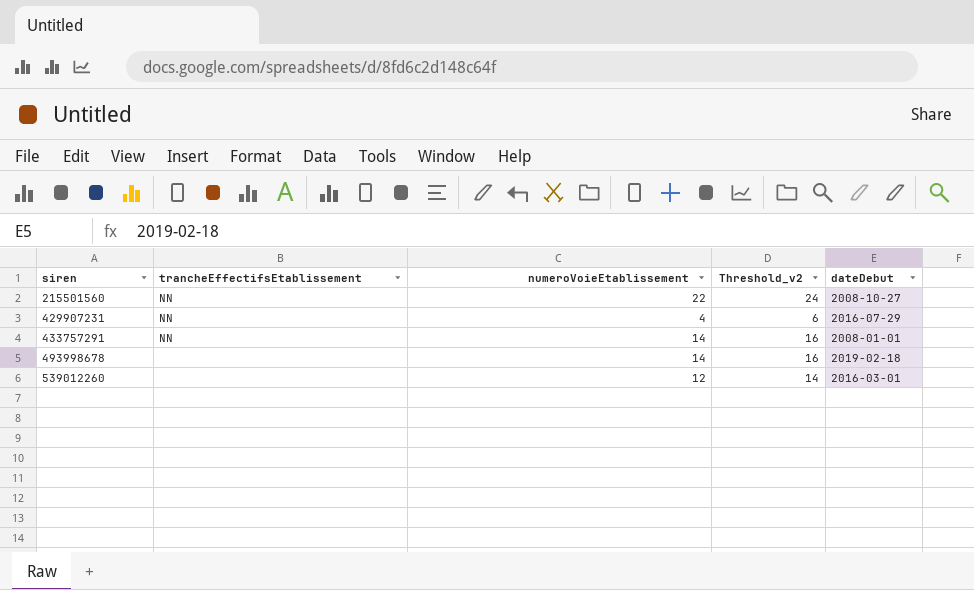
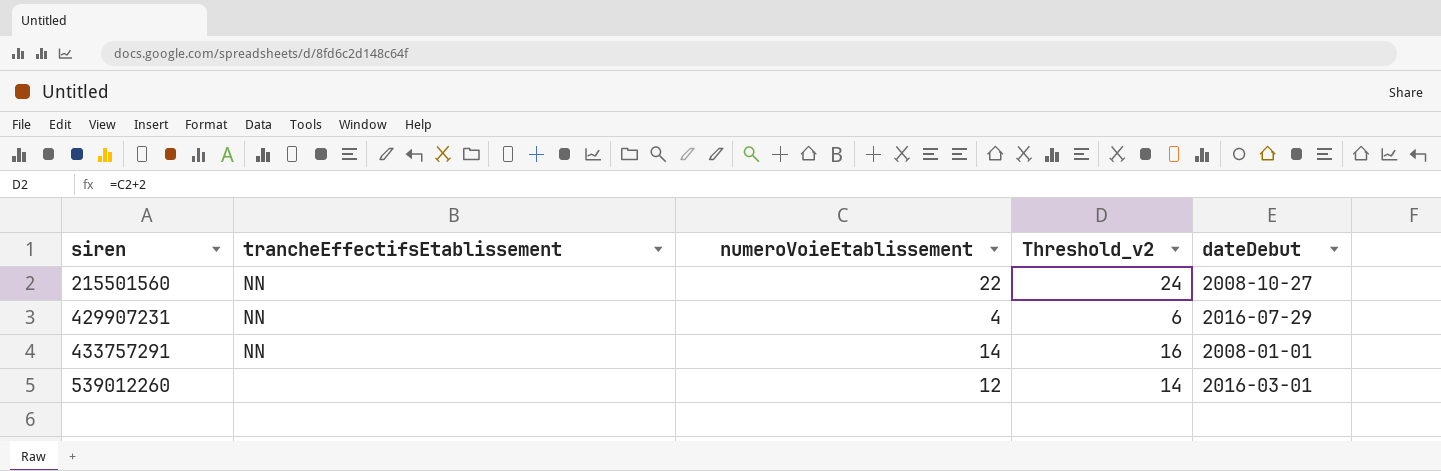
row 493998678: none | 14 | 16 | 2019-02-18 -> none

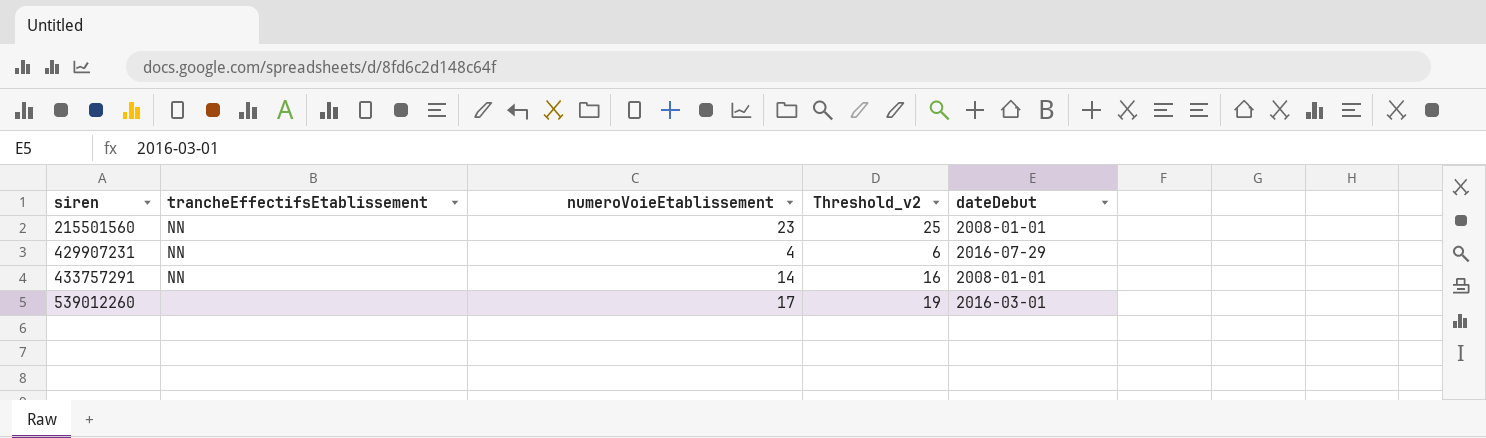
215501560 | numeroVoieEtablissement: 22 -> 23
215501560 | Threshold_v2: 24 -> 25
215501560 | dateDebut: 2008-10-27 -> 2008-01-01
539012260 | numeroVoieEtablissement: 12 -> 17
539012260 | Threshold_v2: 14 -> 19

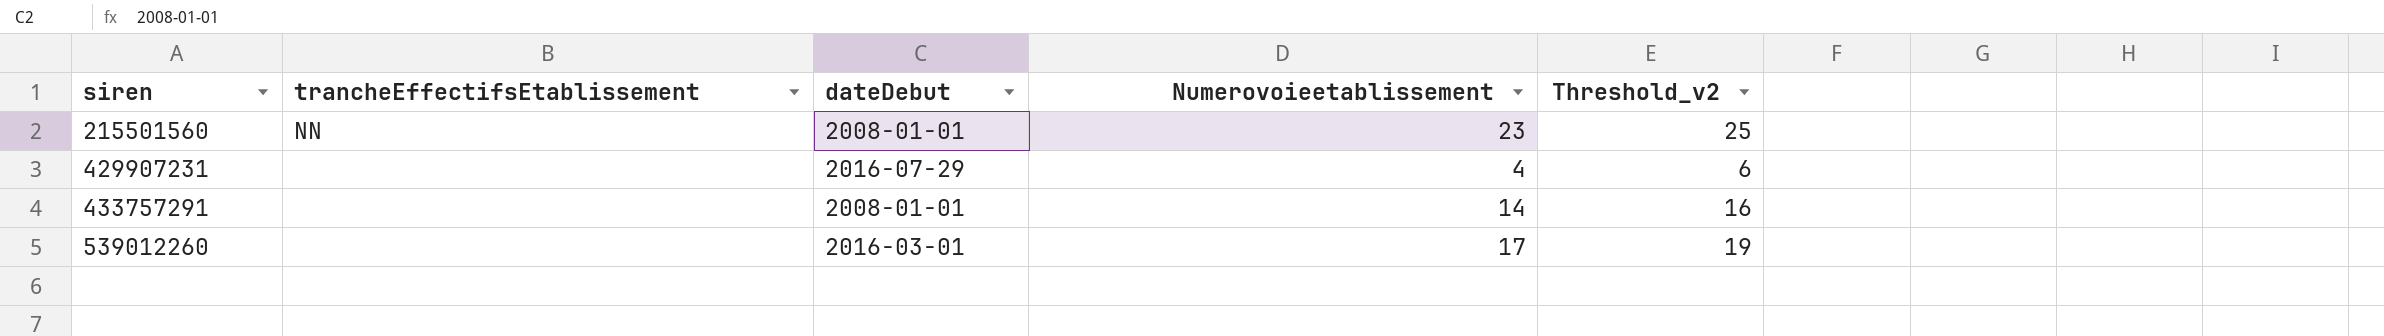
column dateDebut | position: 5 -> 3
column name: numeroVoieEtablissement -> Numerovoieetablissement
429907231 | trancheEffectifsEtablissement: NN -> none
433757291 | trancheEffectifsEtablissement: NN -> none

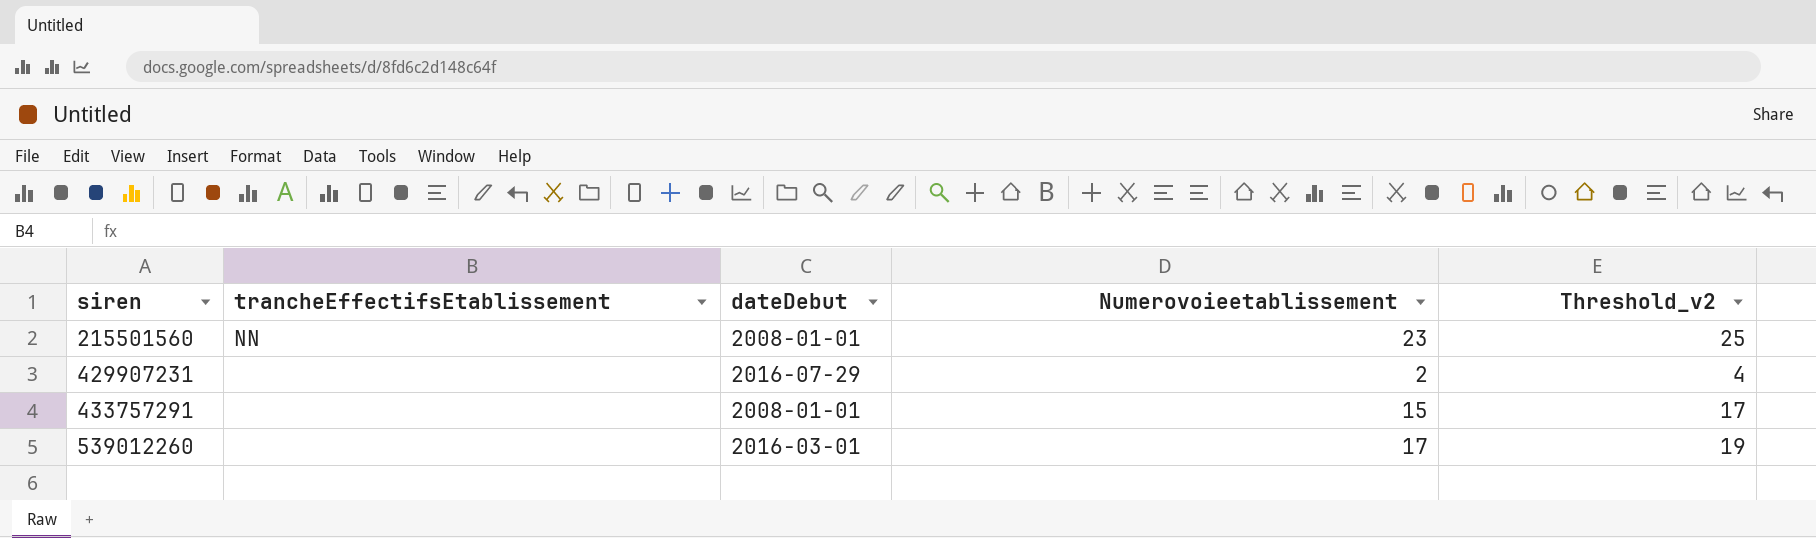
429907231 | Numerovoieetablissement: 4 -> 2
429907231 | Threshold_v2: 6 -> 4
433757291 | Numerovoieetablissement: 14 -> 15
433757291 | Threshold_v2: 16 -> 17

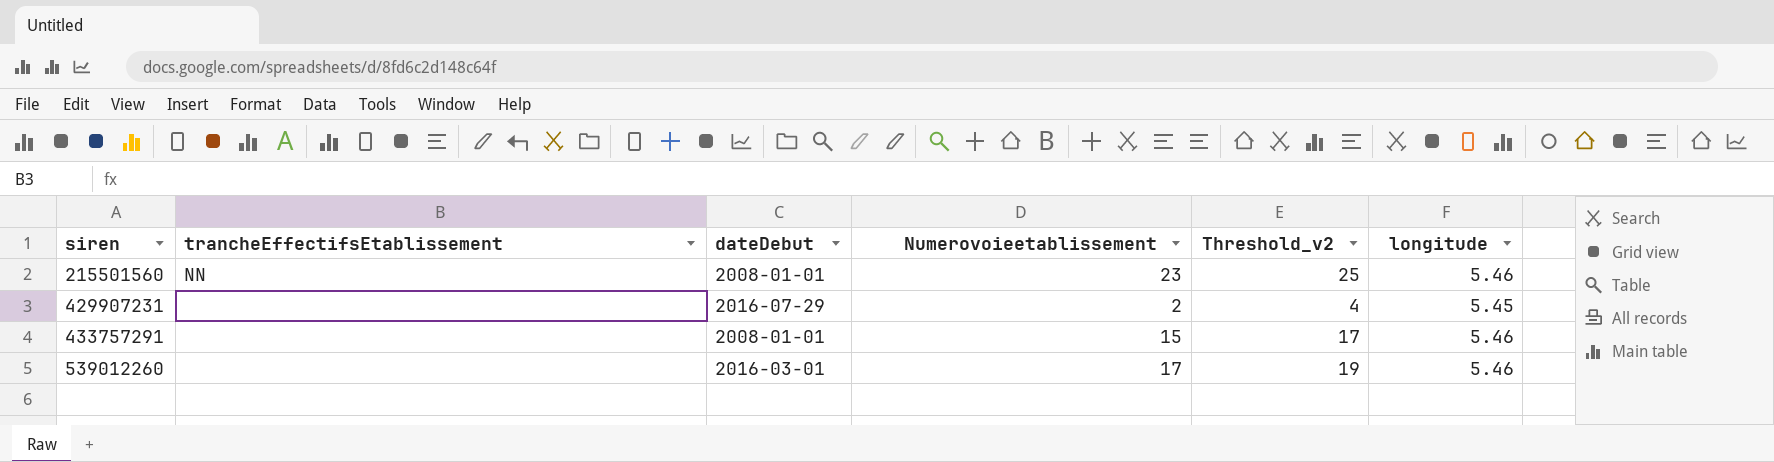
column longitude | position: none -> 6

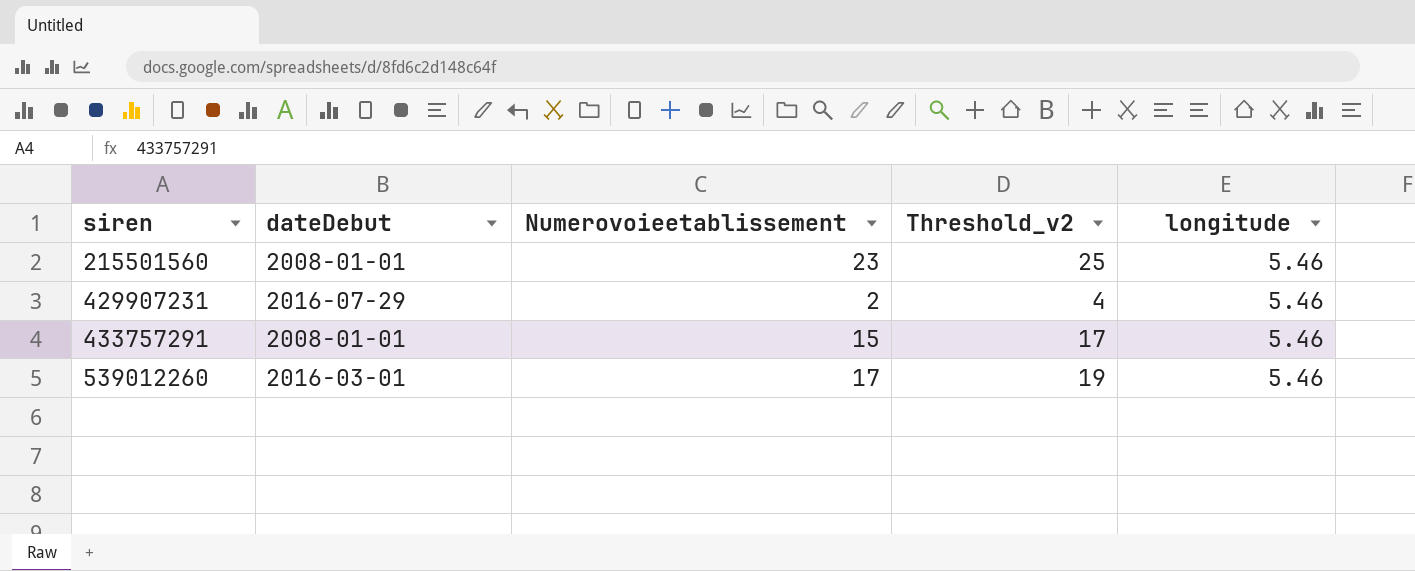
column trancheEffectifsEtablissement | position: 2 -> none
429907231 | longitude: 5.45 -> 5.46

